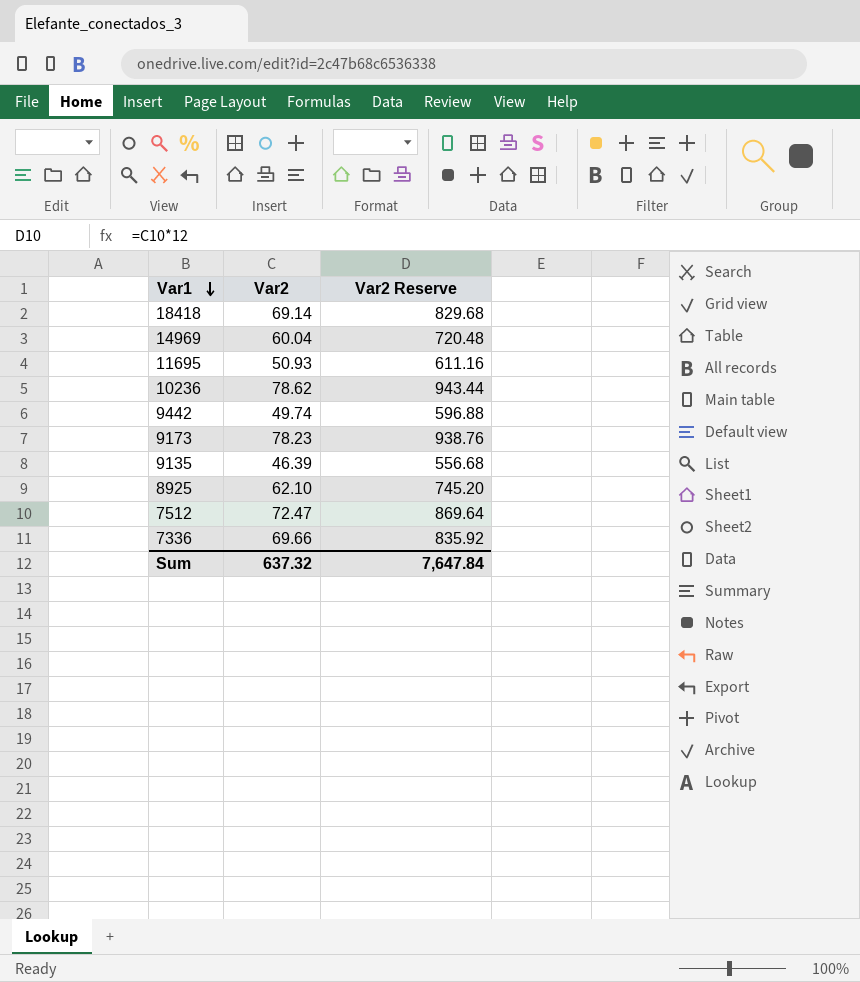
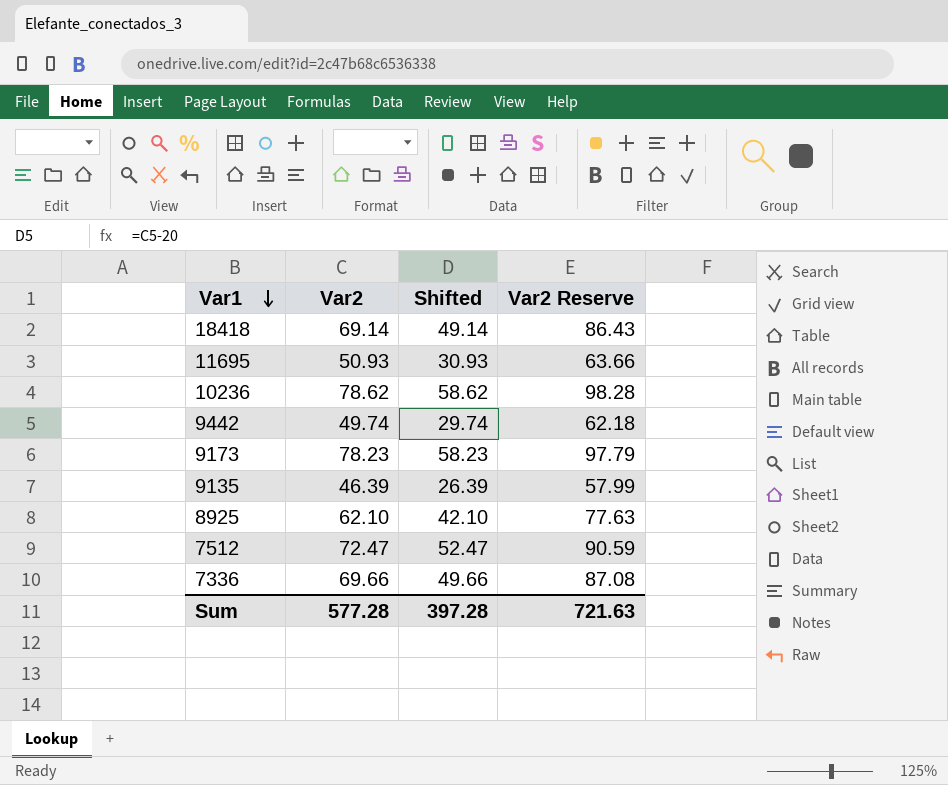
column Shifted | formula: none -> [Var2] - 20
column Var2 Reserve | formula: [Var2] * 12 -> [Var2] * 1.25
row 14969: 60.04 | 720.48 -> none
Sum | Var2: 637.32 -> 577.28
Sum | Var2 Reserve: 7,647.84 -> 721.63

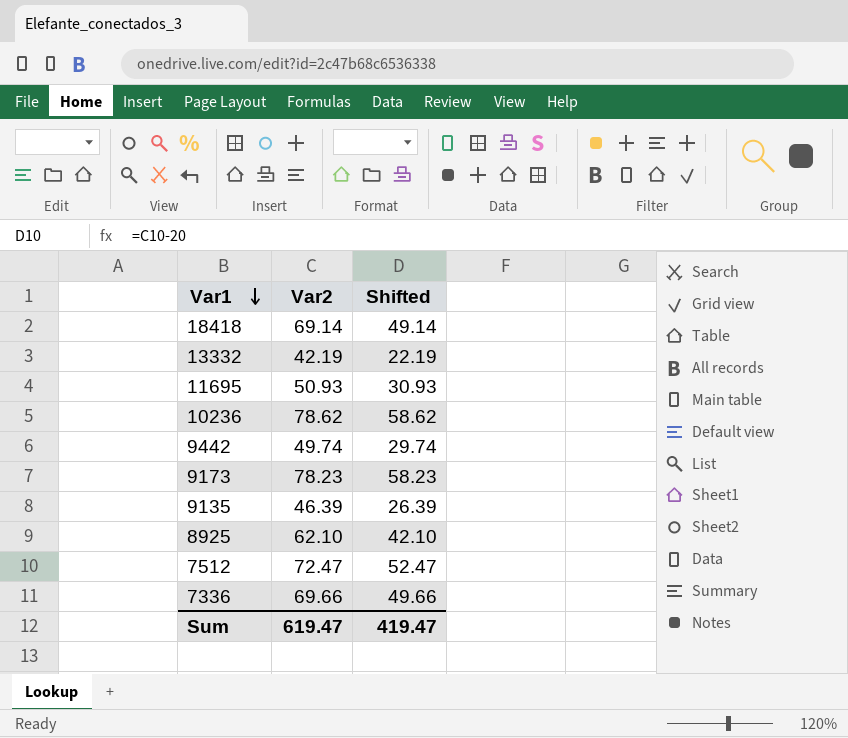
column Var2 Reserve | formula: [Var2] * 1.25 -> none
row 13332: none -> 42.19 | 22.19
Sum | Var2: 577.28 -> 619.47
Sum | Shifted: 397.28 -> 419.47

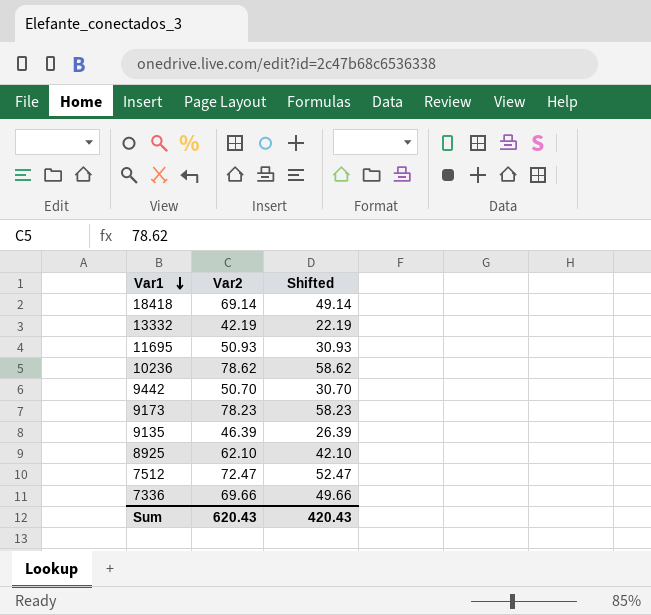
9442 | Var2: 49.74 -> 50.70
9442 | Shifted: 29.74 -> 30.70
Sum | Var2: 619.47 -> 620.43
Sum | Shifted: 419.47 -> 420.43

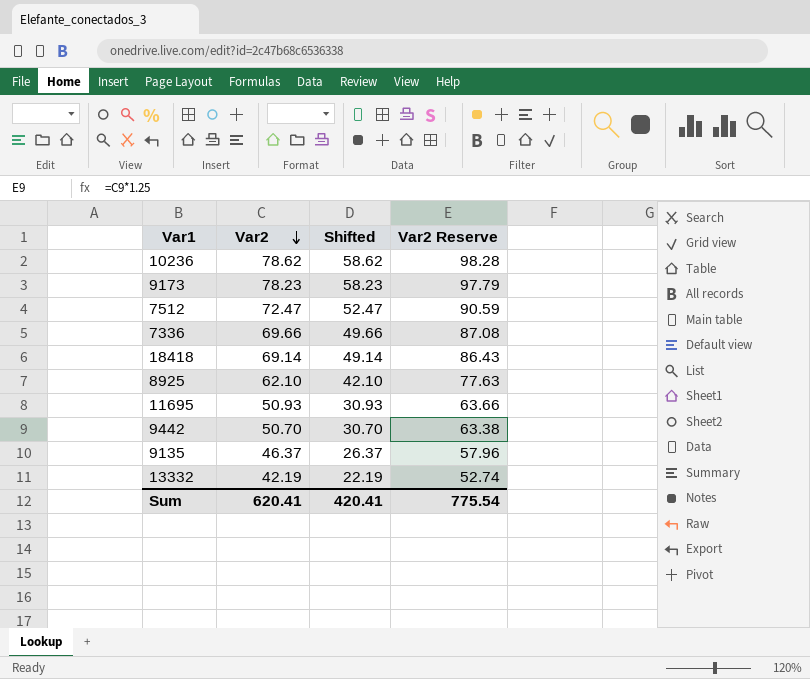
row order: Var1 descending -> Var2 descending
column Var2 Reserve | formula: none -> [Var2] * 1.25
9135 | Var2: 46.39 -> 46.37
9135 | Shifted: 26.39 -> 26.37
Sum | Var2: 620.43 -> 620.41
Sum | Shifted: 420.43 -> 420.41

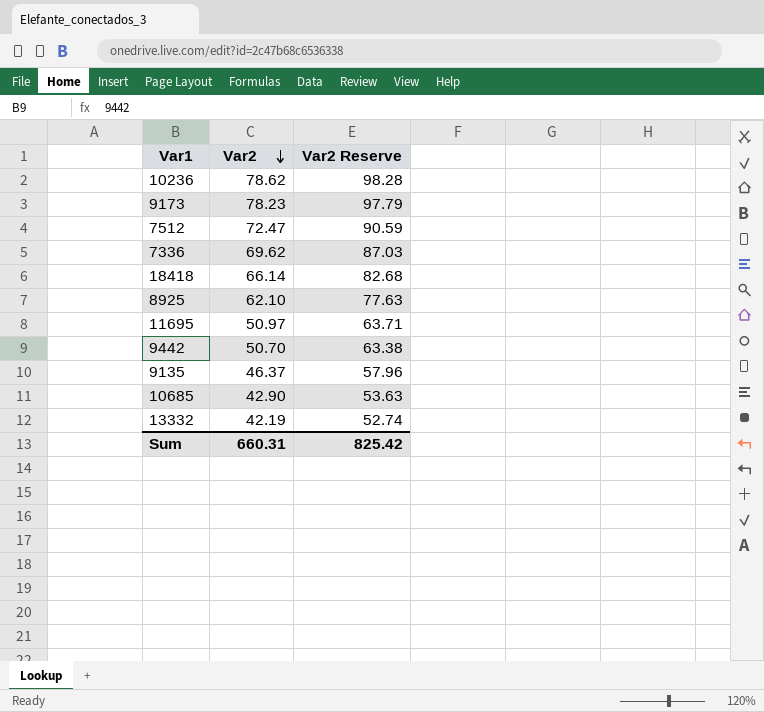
column Shifted | formula: [Var2] - 20 -> none
7336 | Var2: 69.66 -> 69.62
7336 | Var2 Reserve: 87.08 -> 87.03
18418 | Var2: 69.14 -> 66.14
18418 | Var2 Reserve: 86.43 -> 82.68
11695 | Var2: 50.93 -> 50.97
11695 | Var2 Reserve: 63.66 -> 63.71
row 10685: none -> 42.90 | 53.63
Sum | Var2: 620.41 -> 660.31
Sum | Var2 Reserve: 775.54 -> 825.42

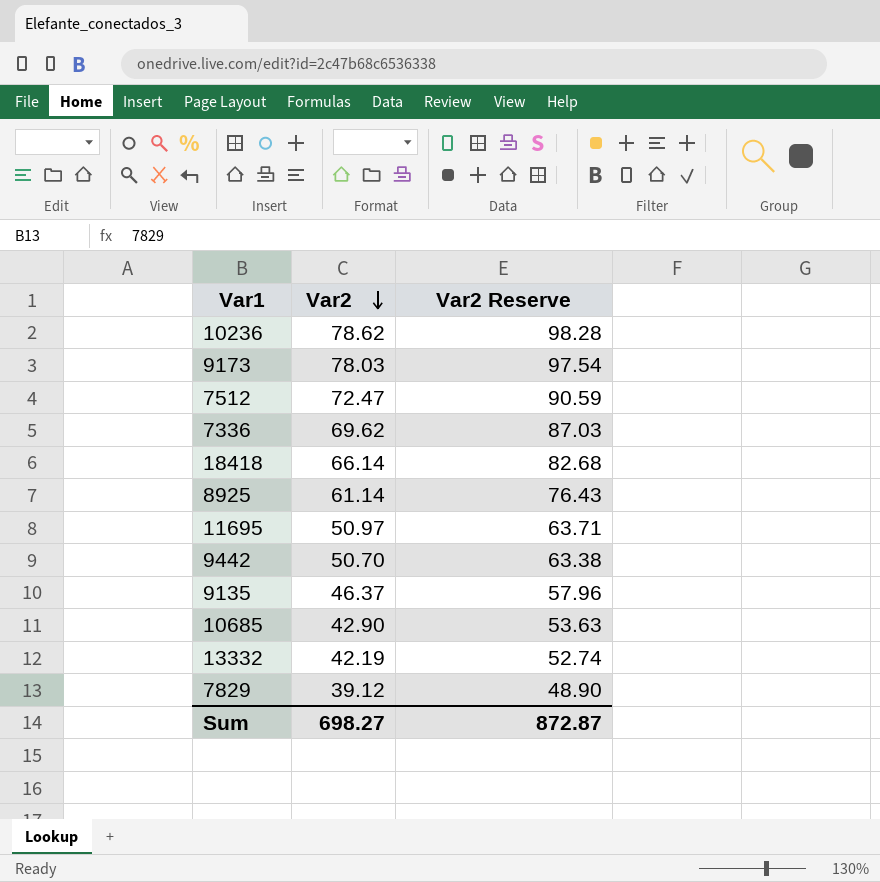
9173 | Var2: 78.23 -> 78.03
9173 | Var2 Reserve: 97.79 -> 97.54
8925 | Var2: 62.10 -> 61.14
8925 | Var2 Reserve: 77.63 -> 76.43
row 7829: none -> 39.12 | 48.90
Sum | Var2: 660.31 -> 698.27
Sum | Var2 Reserve: 825.42 -> 872.87

